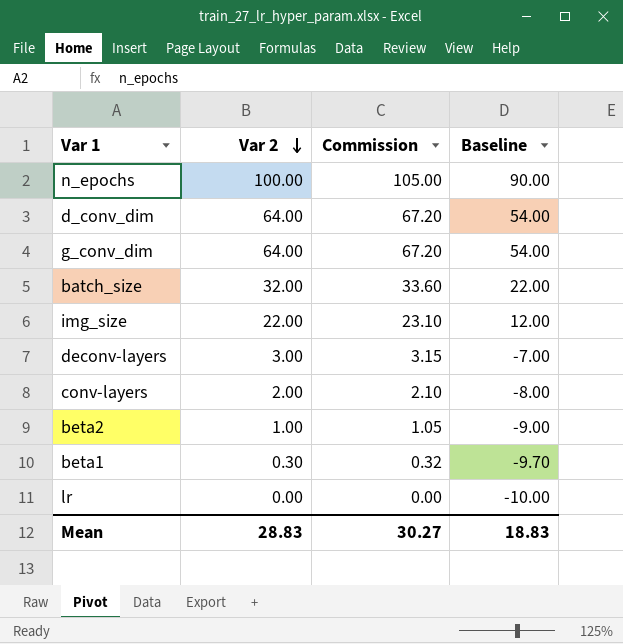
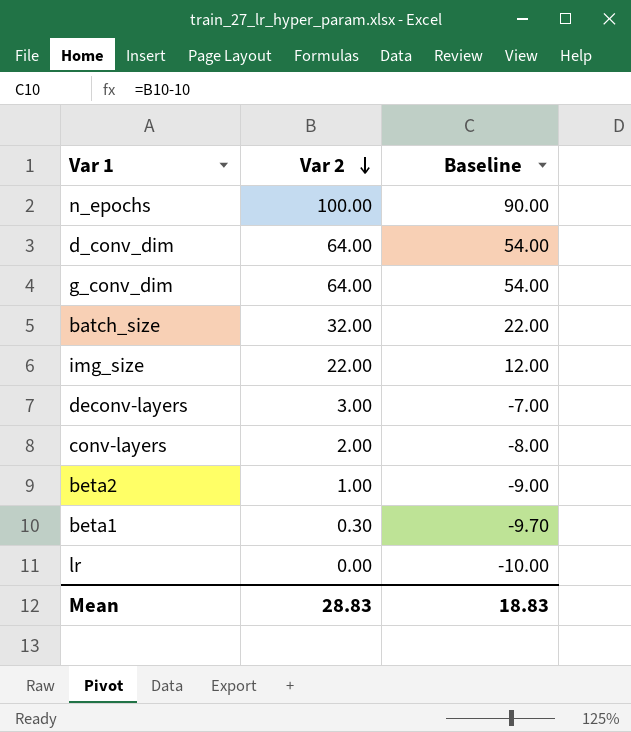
column Commission | formula: [Var 2] * 1.05 -> none

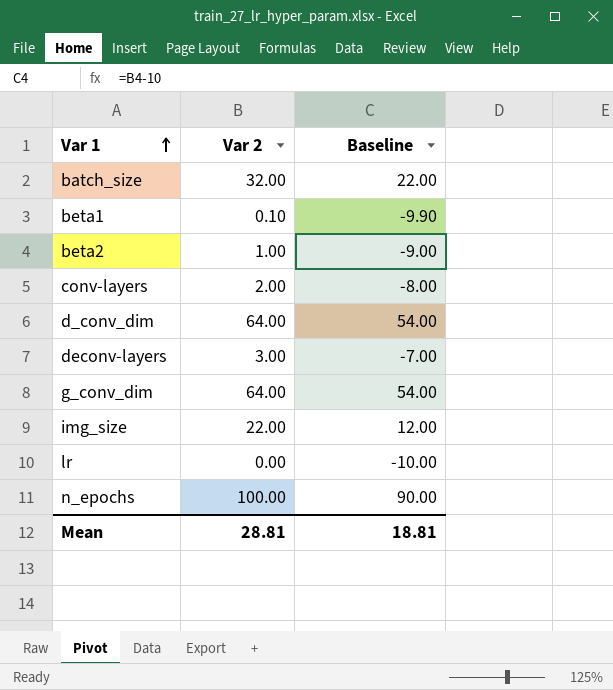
row order: Var 2 descending -> Var 1 ascending
beta1 | Var 2: 0.30 -> 0.10
beta1 | Baseline: -9.70 -> -9.90
Mean | Var 2: 28.83 -> 28.81
Mean | Baseline: 18.83 -> 18.81

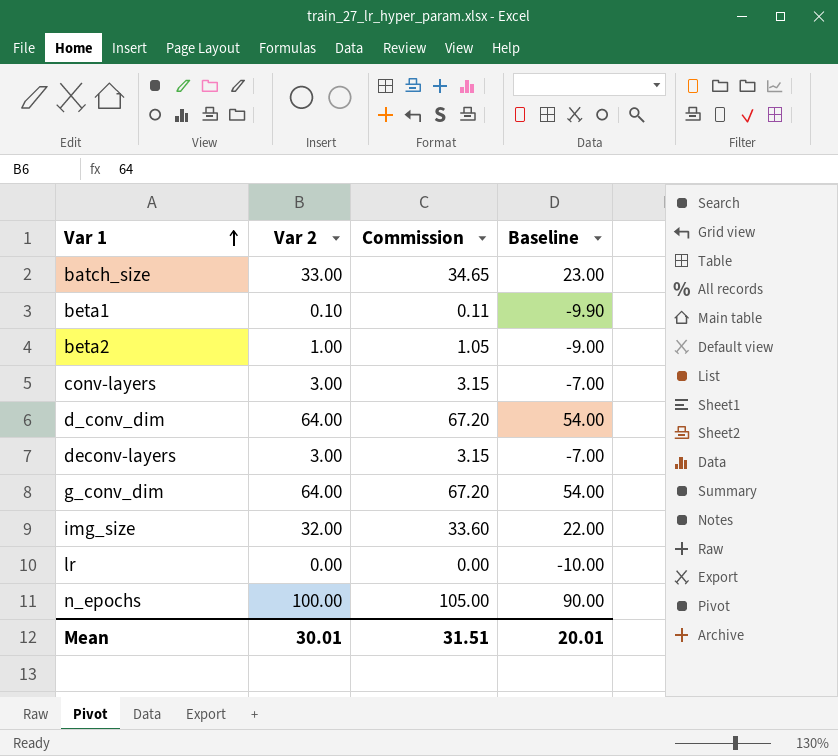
column Commission | formula: none -> [Var 2] * 1.05
batch_size | Var 2: 32.00 -> 33.00
batch_size | Baseline: 22.00 -> 23.00
conv-layers | Var 2: 2.00 -> 3.00
conv-layers | Baseline: -8.00 -> -7.00
img_size | Var 2: 22.00 -> 32.00
img_size | Baseline: 12.00 -> 22.00
Mean | Var 2: 28.81 -> 30.01
Mean | Baseline: 18.81 -> 20.01

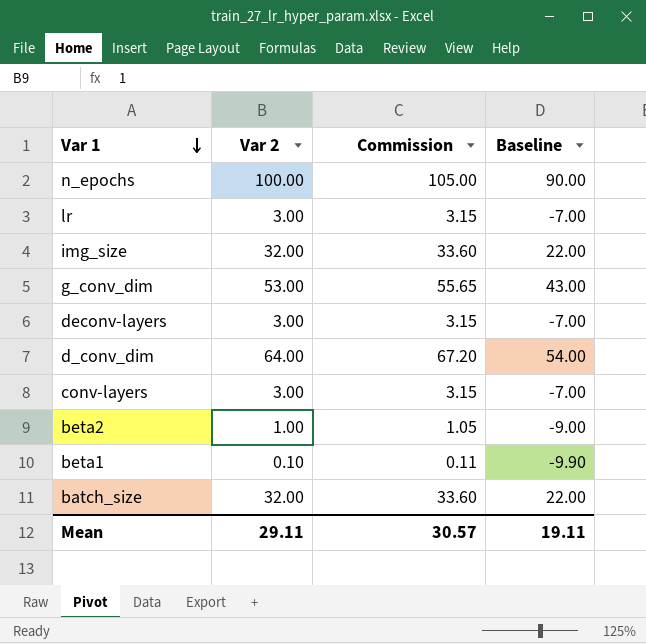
row order: Var 1 ascending -> Var 1 descending
lr | Var 2: 0.00 -> 3.00
lr | Commission: 0.00 -> 3.15
lr | Baseline: -10.00 -> -7.00
g_conv_dim | Var 2: 64.00 -> 53.00
g_conv_dim | Commission: 67.20 -> 55.65
g_conv_dim | Baseline: 54.00 -> 43.00
batch_size | Var 2: 33.00 -> 32.00
batch_size | Commission: 34.65 -> 33.60
batch_size | Baseline: 23.00 -> 22.00
Mean | Var 2: 30.01 -> 29.11
Mean | Commission: 31.51 -> 30.57
Mean | Baseline: 20.01 -> 19.11

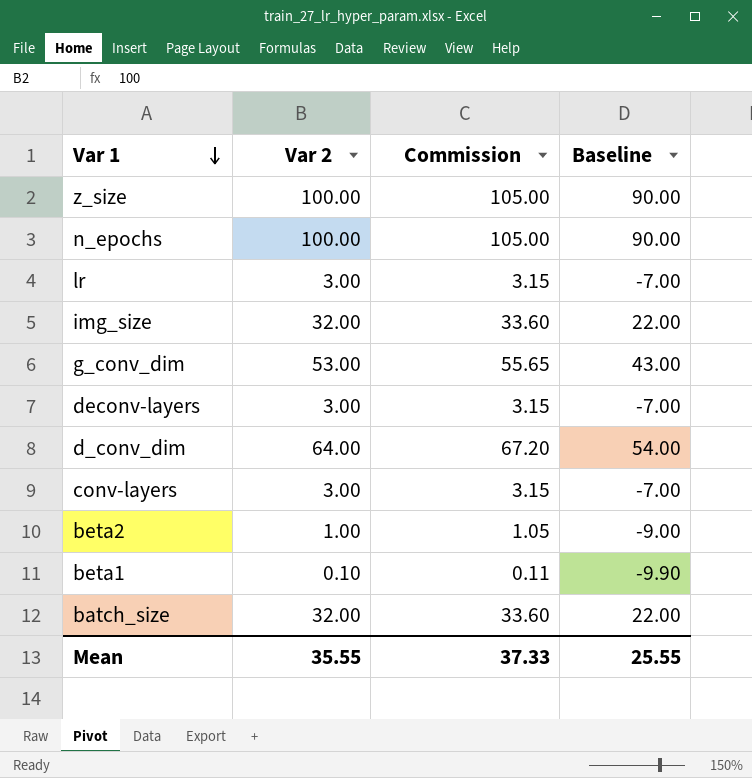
row z_size: none -> 100.00 | 105.00 | 90.00
Mean | Var 2: 29.11 -> 35.55
Mean | Commission: 30.57 -> 37.33
Mean | Baseline: 19.11 -> 25.55

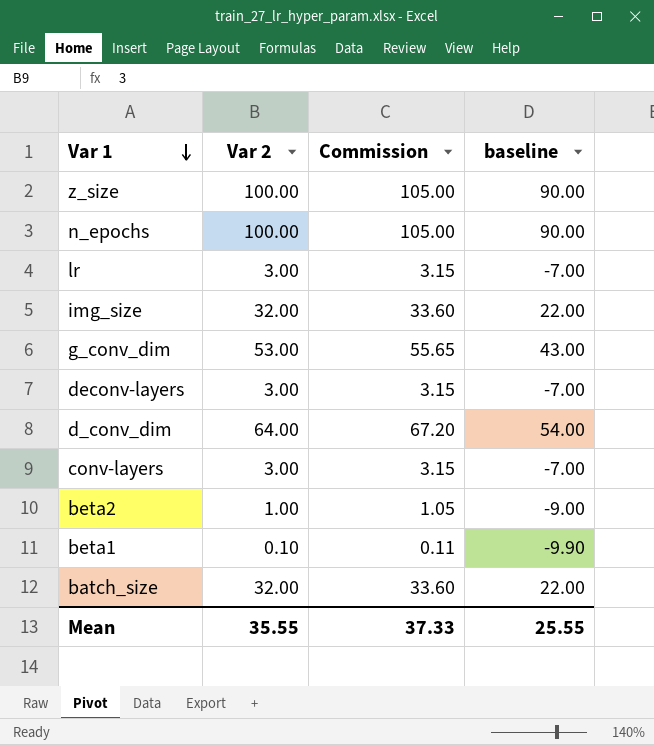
column name: Baseline -> baseline

